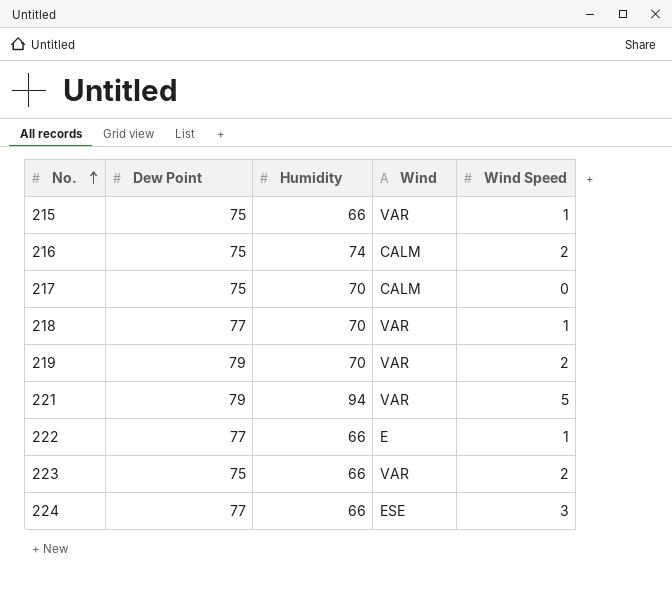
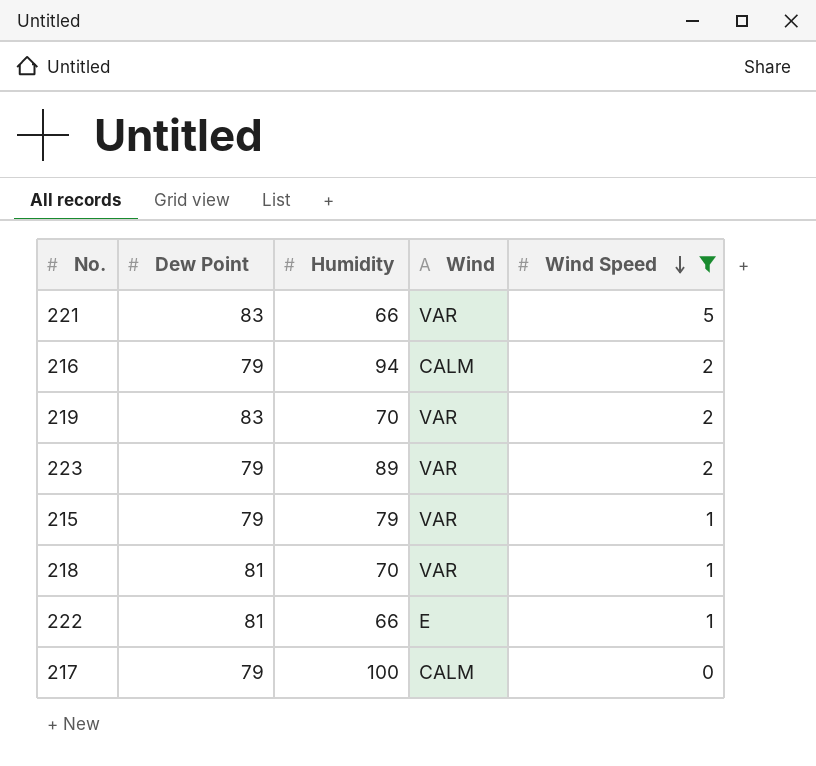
filter: none -> Wind Speed != 3
row order: No. ascending -> Wind Speed descending
221 | Dew Point: 79 -> 83
221 | Humidity: 94 -> 66
216 | Dew Point: 75 -> 79
216 | Humidity: 74 -> 94
219 | Dew Point: 79 -> 83
223 | Dew Point: 75 -> 79
223 | Humidity: 66 -> 89
215 | Dew Point: 75 -> 79
215 | Humidity: 66 -> 79
218 | Dew Point: 77 -> 81
222 | Dew Point: 77 -> 81
217 | Dew Point: 75 -> 79
217 | Humidity: 70 -> 100

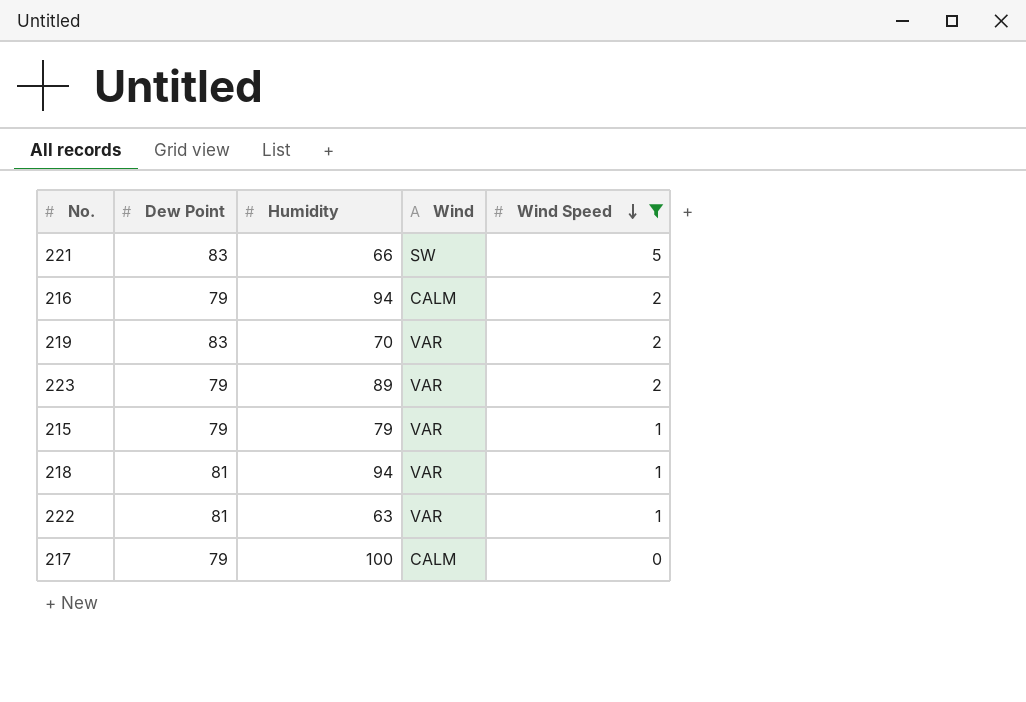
221 | Wind: VAR -> SW
218 | Humidity: 70 -> 94
222 | Humidity: 66 -> 63
222 | Wind: E -> VAR

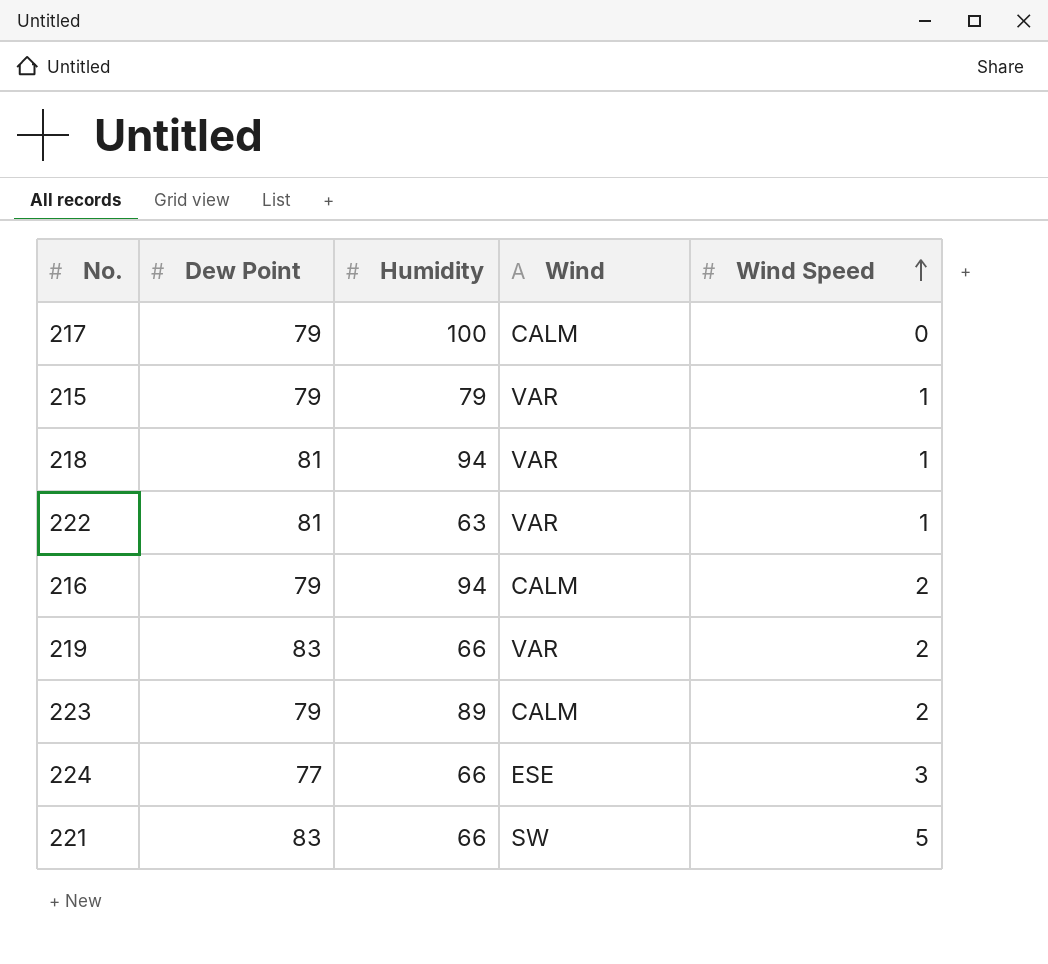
filter: Wind Speed != 3 -> none
row order: Wind Speed descending -> Wind Speed ascending
219 | Humidity: 70 -> 66
223 | Wind: VAR -> CALM

